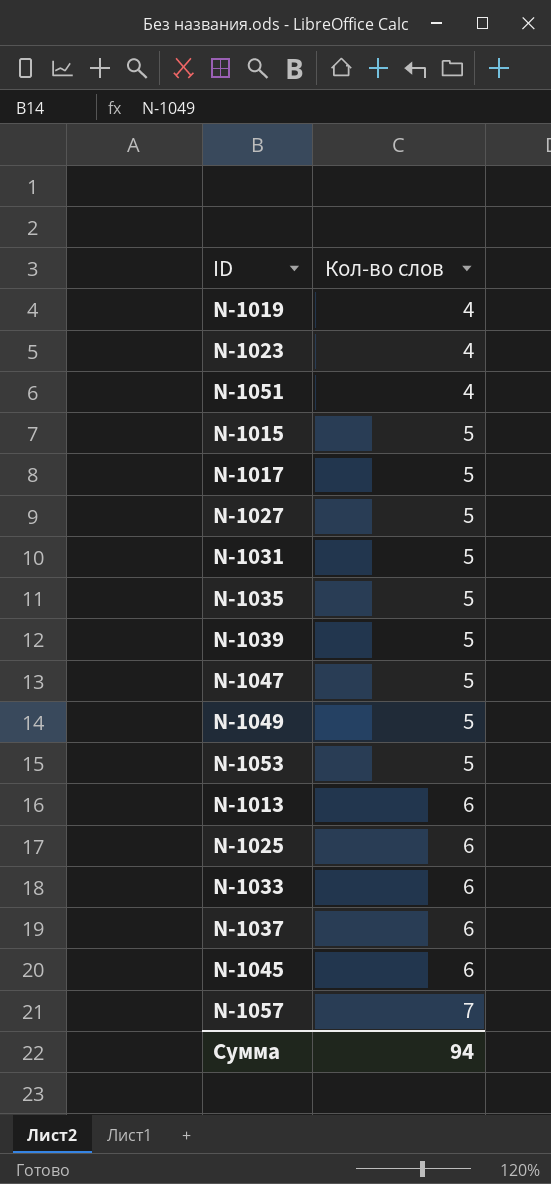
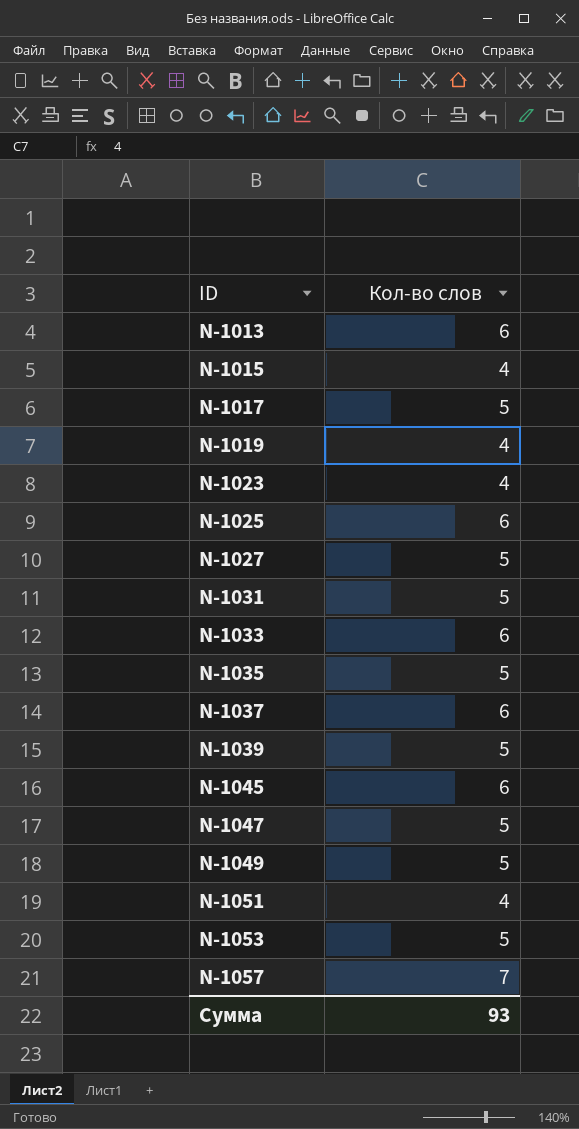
row order: Кол-во слов ascending -> ID ascending
N-1015 | Кол-во слов: 5 -> 4
Сумма | Кол-во слов: 94 -> 93

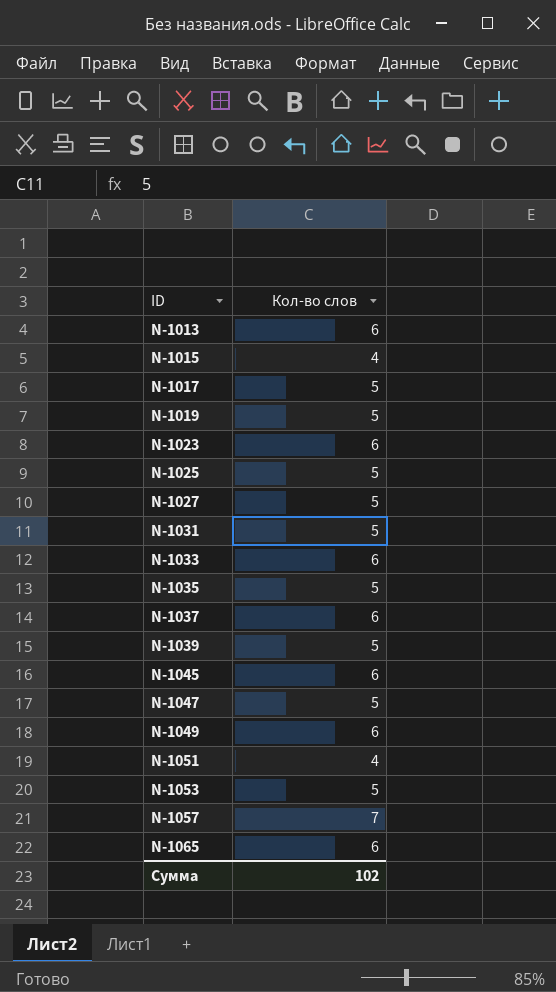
N-1019 | Кол-во слов: 4 -> 5
N-1023 | Кол-во слов: 4 -> 6
N-1025 | Кол-во слов: 6 -> 5
N-1049 | Кол-во слов: 5 -> 6
row N-1065: none -> 6
Сумма | Кол-во слов: 93 -> 102

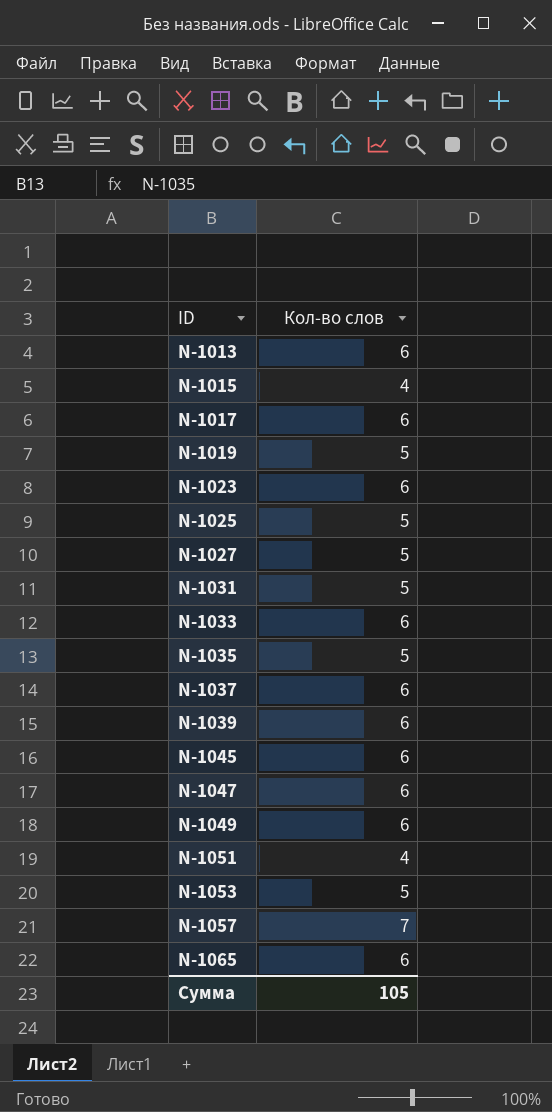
N-1017 | Кол-во слов: 5 -> 6
N-1039 | Кол-во слов: 5 -> 6
N-1047 | Кол-во слов: 5 -> 6
Сумма | Кол-во слов: 102 -> 105

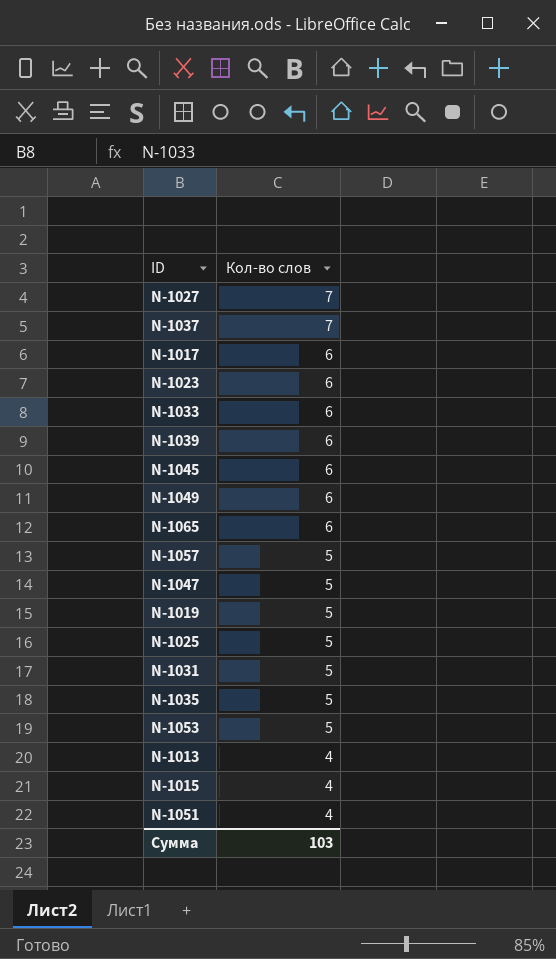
row order: ID ascending -> Кол-во слов descending
N-1027 | Кол-во слов: 5 -> 7
N-1037 | Кол-во слов: 6 -> 7
N-1057 | Кол-во слов: 7 -> 5
N-1047 | Кол-во слов: 6 -> 5
N-1013 | Кол-во слов: 6 -> 4
Сумма | Кол-во слов: 105 -> 103

